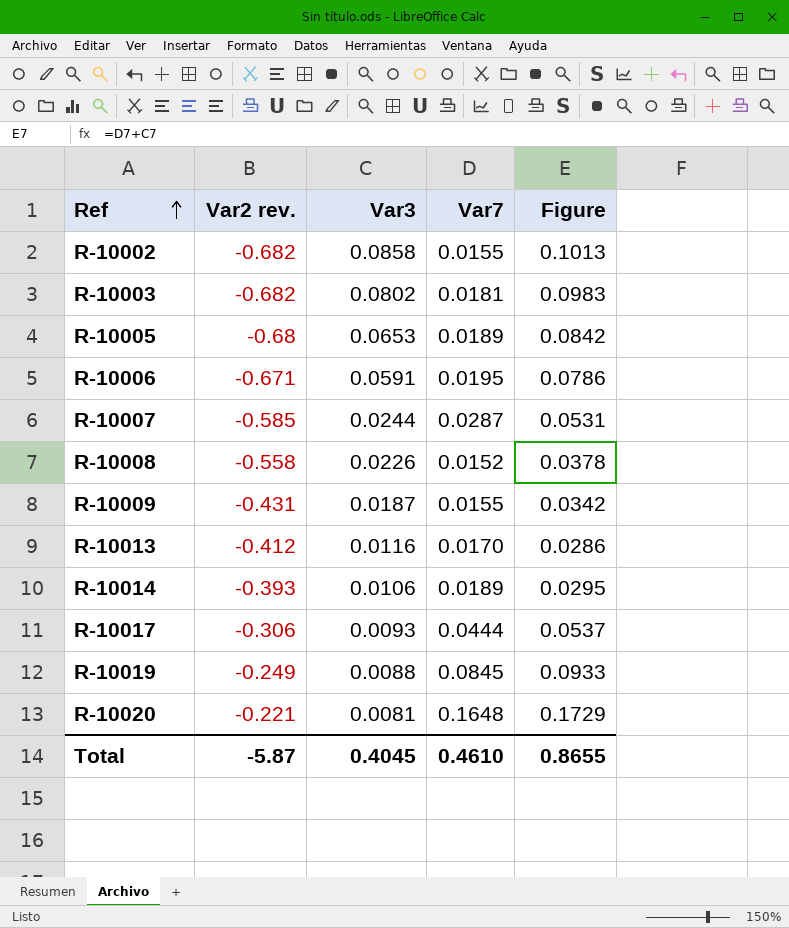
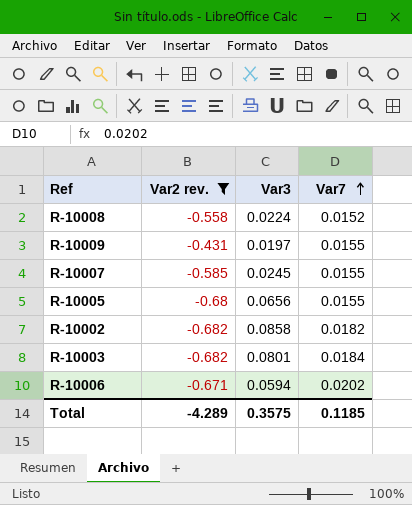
filter: none -> Var2 rev. <= -0.431
row order: Ref ascending -> Var7 ascending
column Figure | formula: [Var3] + [Var7] -> none
R-10008 | Var3: 0.0226 -> 0.0224
R-10009 | Var3: 0.0187 -> 0.0197
R-10007 | Var3: 0.0244 -> 0.0245
R-10007 | Var7: 0.0287 -> 0.0155
R-10005 | Var3: 0.0653 -> 0.0656
R-10005 | Var7: 0.0189 -> 0.0155
R-10002 | Var7: 0.0155 -> 0.0182
R-10003 | Var3: 0.0802 -> 0.0801
R-10003 | Var7: 0.0181 -> 0.0184
R-10006 | Var3: 0.0591 -> 0.0594
R-10006 | Var7: 0.0195 -> 0.0202
Total | Var2 rev.: -5.87 -> -4.289
Total | Var3: 0.4045 -> 0.3575
Total | Var7: 0.4610 -> 0.1185

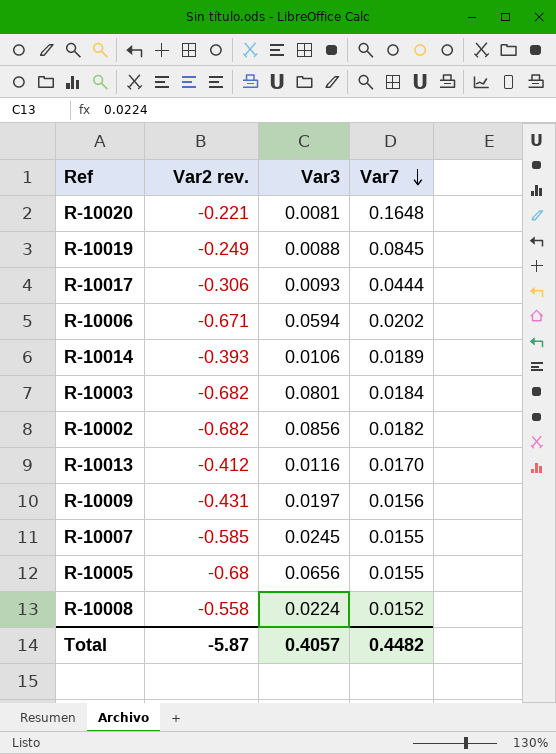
filter: Var2 rev. <= -0.431 -> none
row order: Var7 ascending -> Var7 descending
R-10002 | Var3: 0.0858 -> 0.0856
R-10009 | Var7: 0.0155 -> 0.0156
Total | Var2 rev.: -4.289 -> -5.87
Total | Var3: 0.3575 -> 0.4057
Total | Var7: 0.1185 -> 0.4482

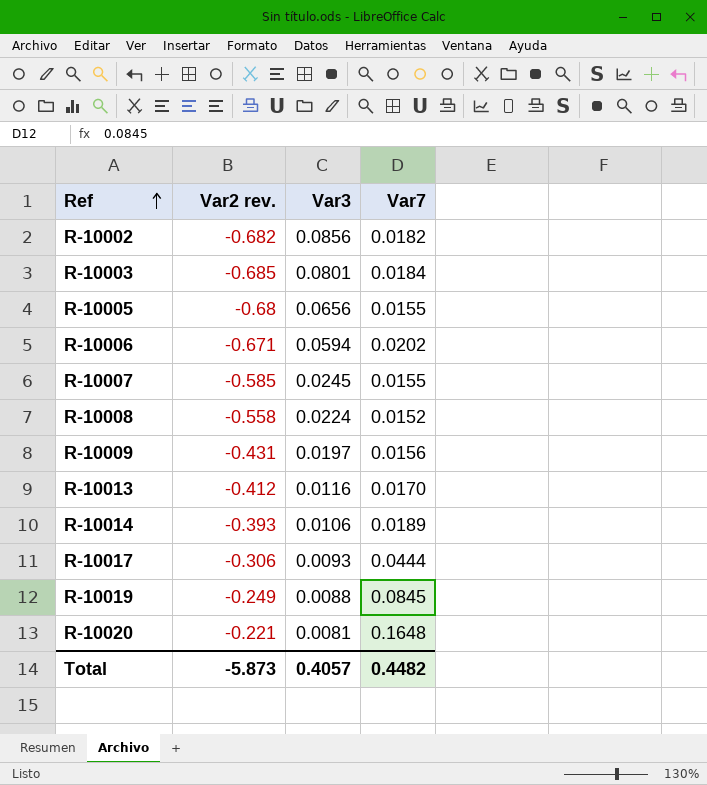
row order: Var7 descending -> Ref ascending
R-10003 | Var2 rev.: -0.682 -> -0.685
Total | Var2 rev.: -5.87 -> -5.873

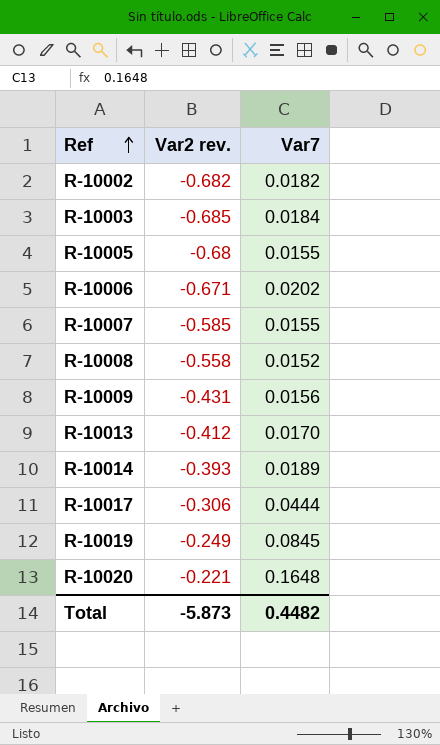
column Var3 | position: 3 -> none

